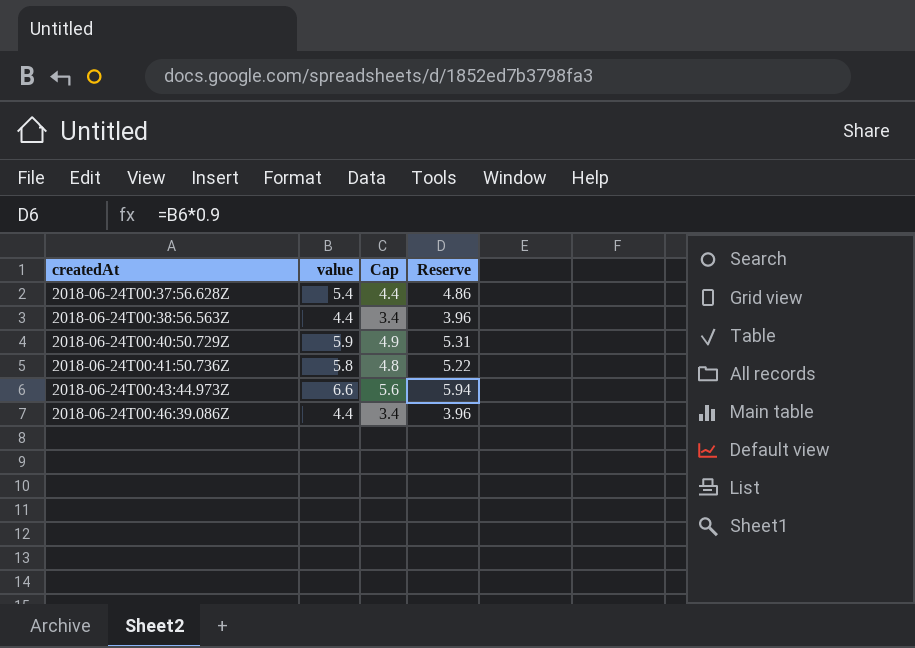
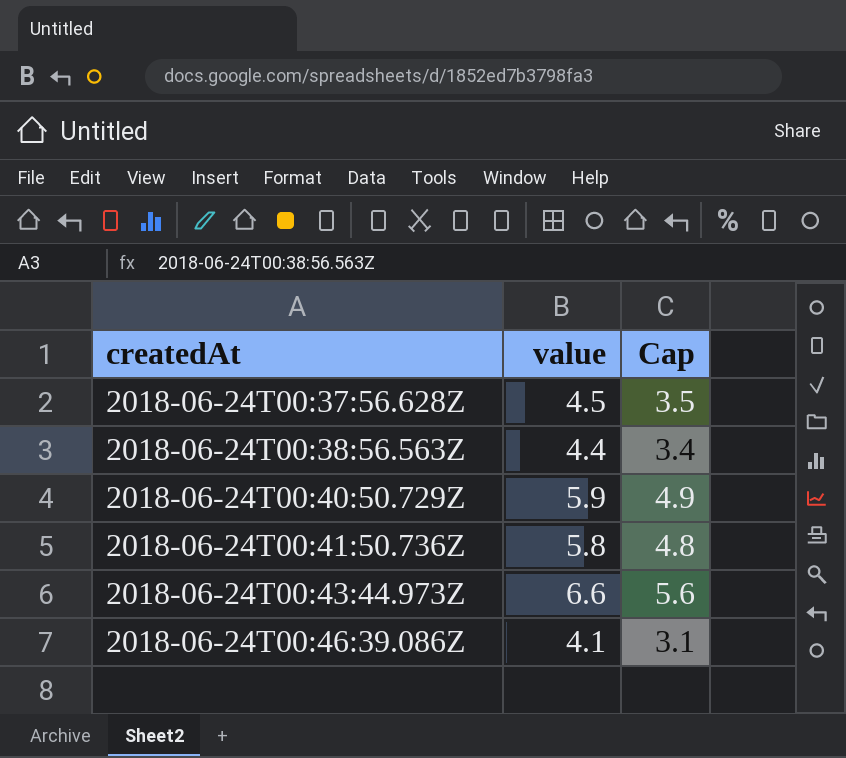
column Reserve | formula: [value] * 0.9 -> none
2018-06-24T00:37:56.628Z | value: 5.4 -> 4.5
2018-06-24T00:37:56.628Z | Cap: 4.4 -> 3.5
2018-06-24T00:46:39.086Z | value: 4.4 -> 4.1
2018-06-24T00:46:39.086Z | Cap: 3.4 -> 3.1

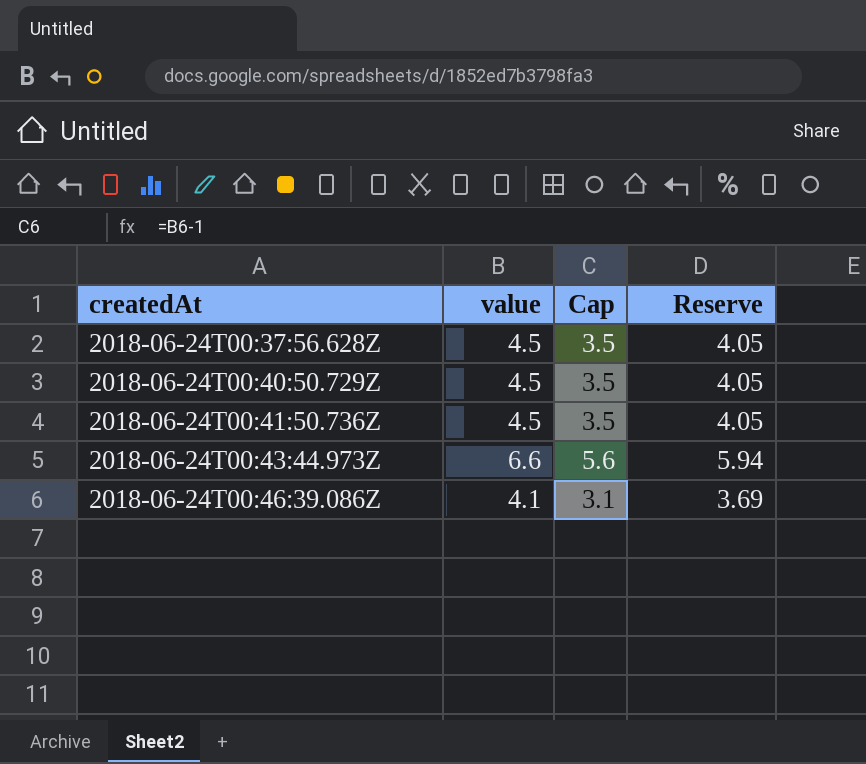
column Reserve | formula: none -> [value] * 0.9
row 2018-06-24T00:38:56.563Z: 4.4 | 3.4 -> none
2018-06-24T00:40:50.729Z | value: 5.9 -> 4.5
2018-06-24T00:40:50.729Z | Cap: 4.9 -> 3.5
2018-06-24T00:41:50.736Z | value: 5.8 -> 4.5
2018-06-24T00:41:50.736Z | Cap: 4.8 -> 3.5

